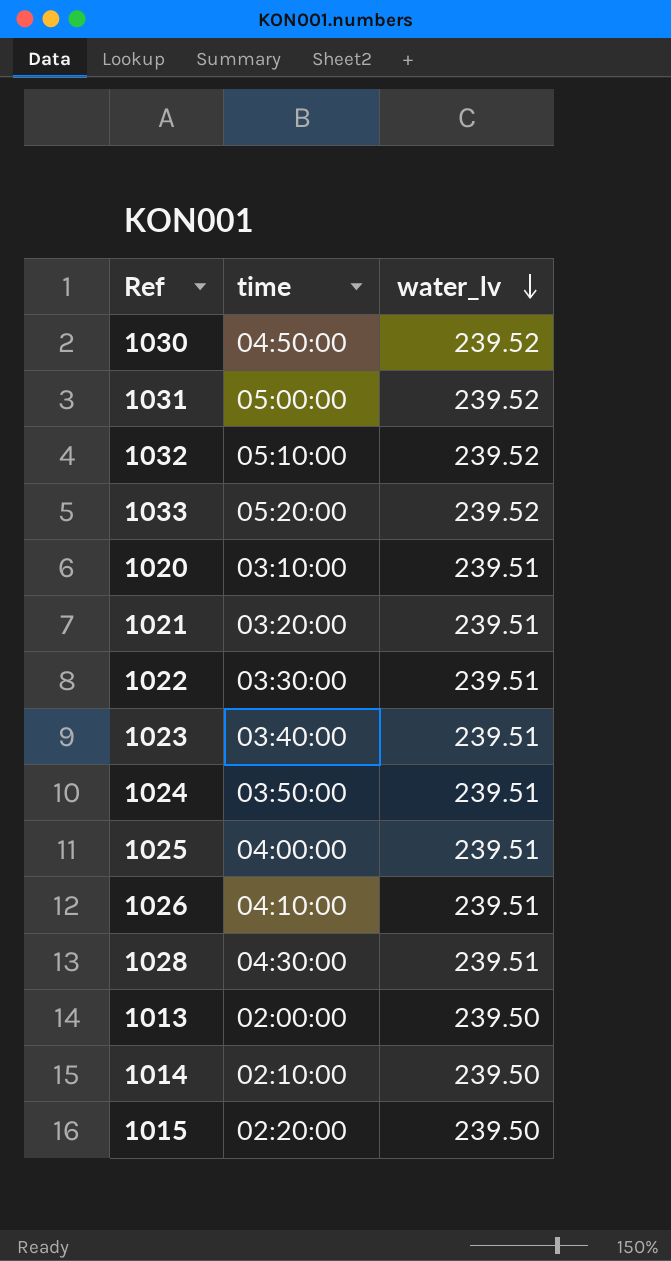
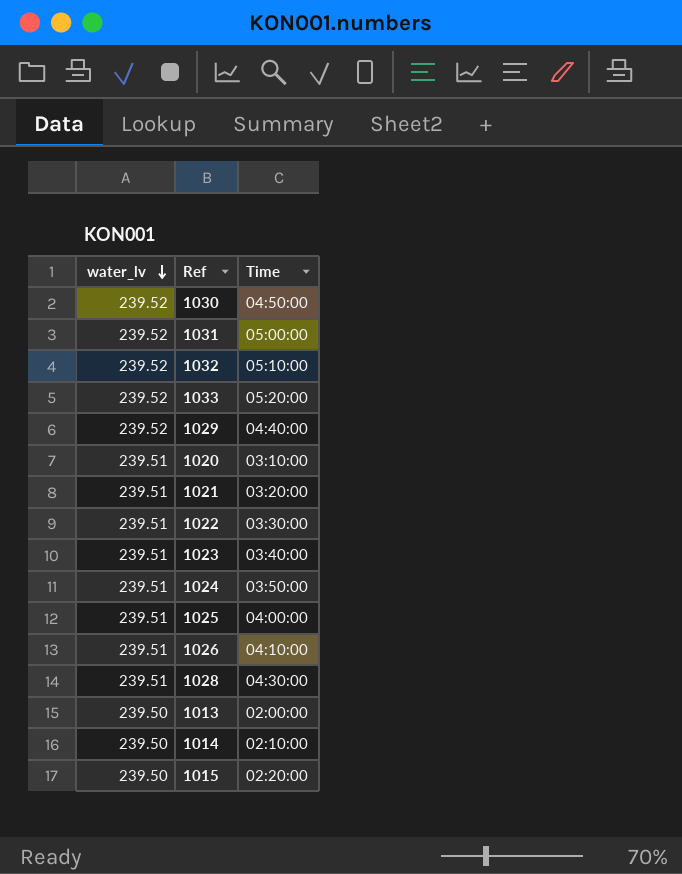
column water_lv | position: 3 -> 1
column name: time -> Time
row 1029: none -> 239.52 | 04:40:00

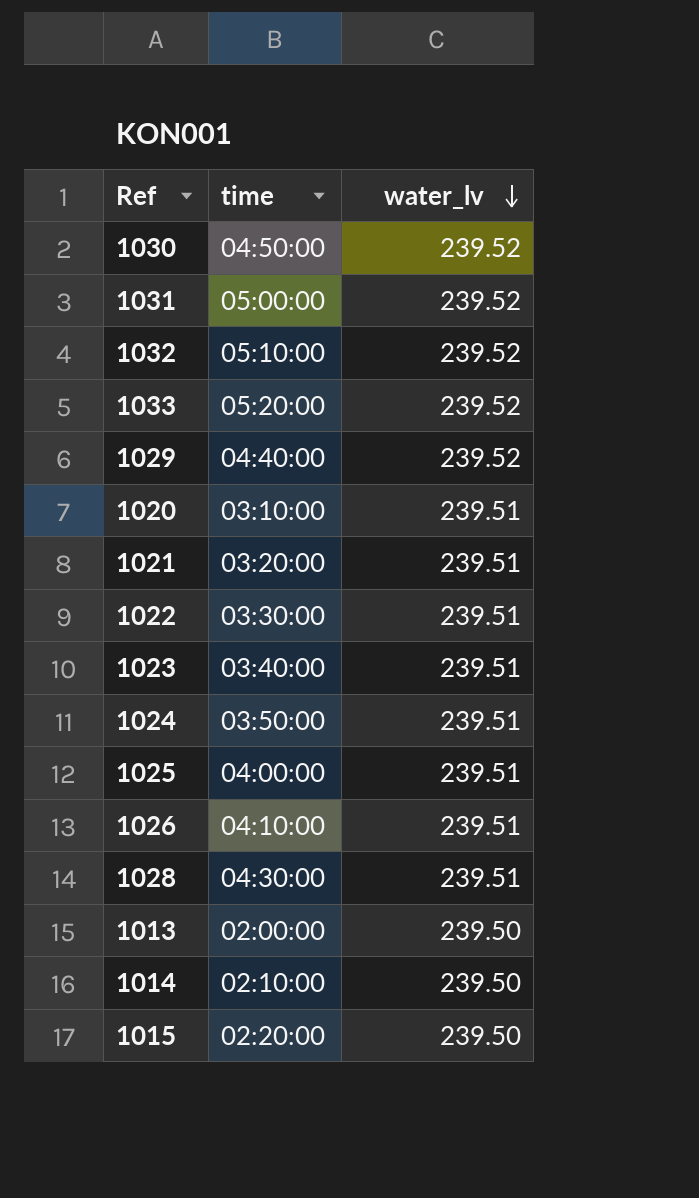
column name: Time -> time
column water_lv | position: 1 -> 3

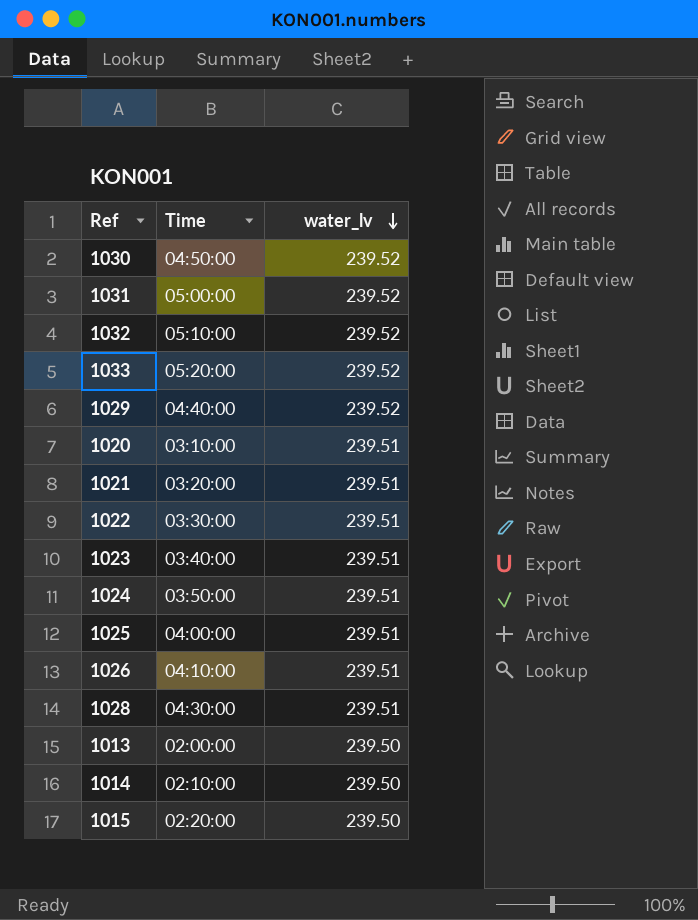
column name: time -> Time

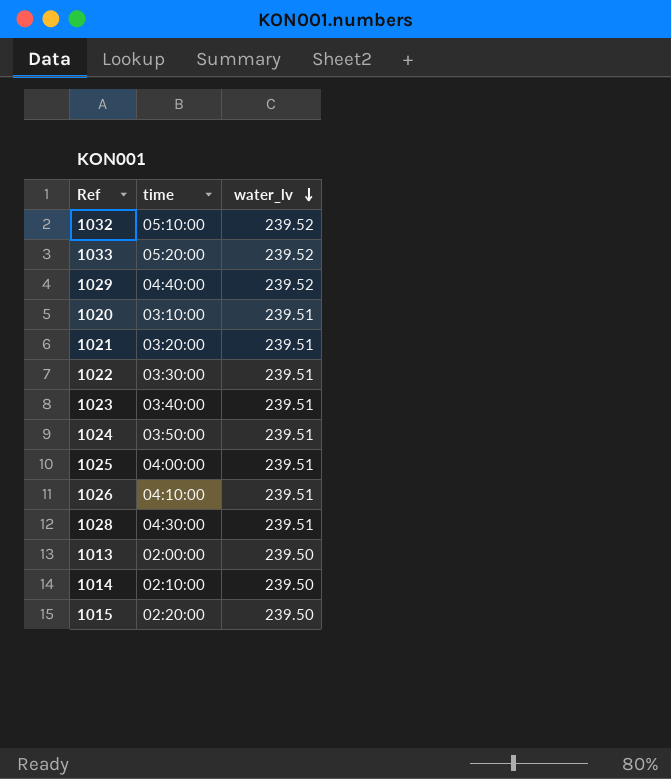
column name: Time -> time
row 1030: 04:50:00 | 239.52 -> none
row 1031: 05:00:00 | 239.52 -> none

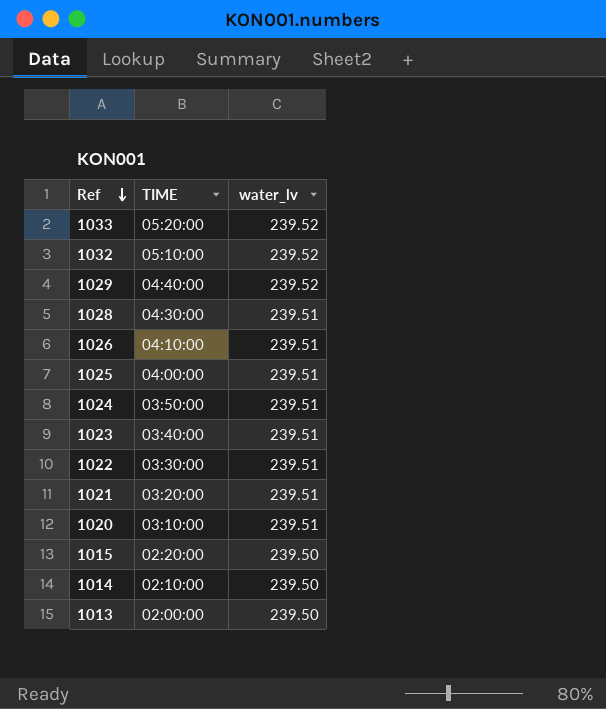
row order: water_lv descending -> Ref descending
column name: time -> TIME

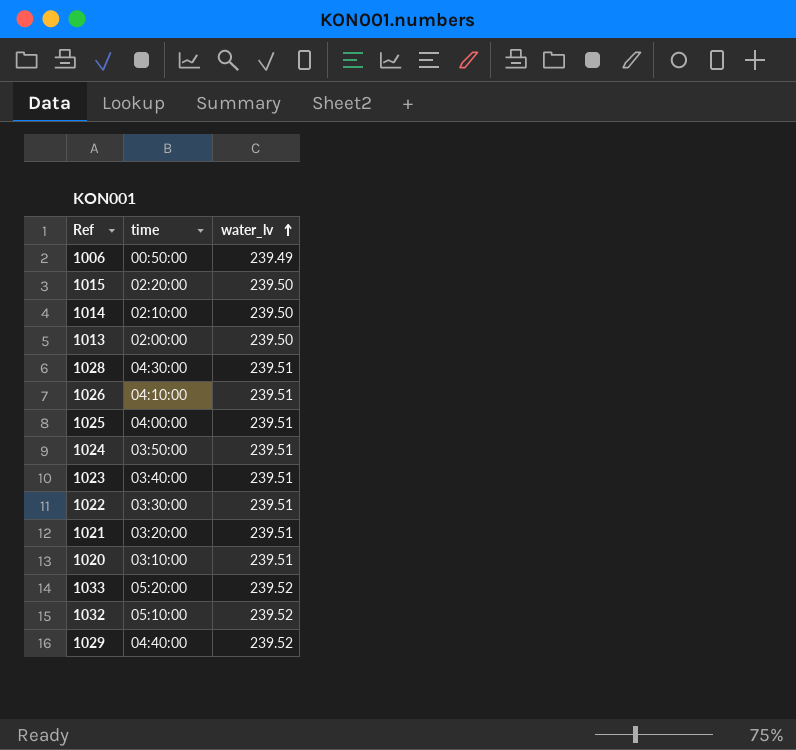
row order: Ref descending -> water_lv ascending
column name: TIME -> time
row 1006: none -> 00:50:00 | 239.49

